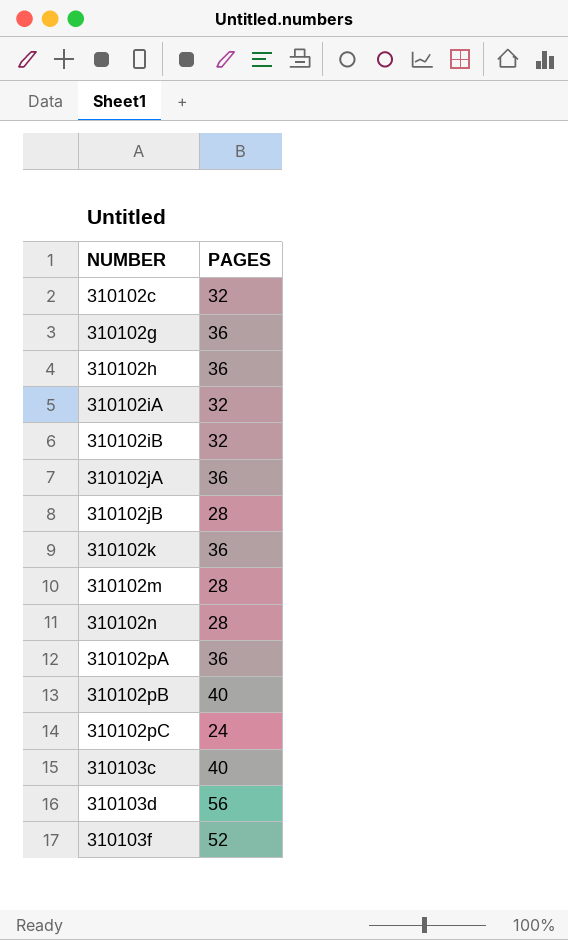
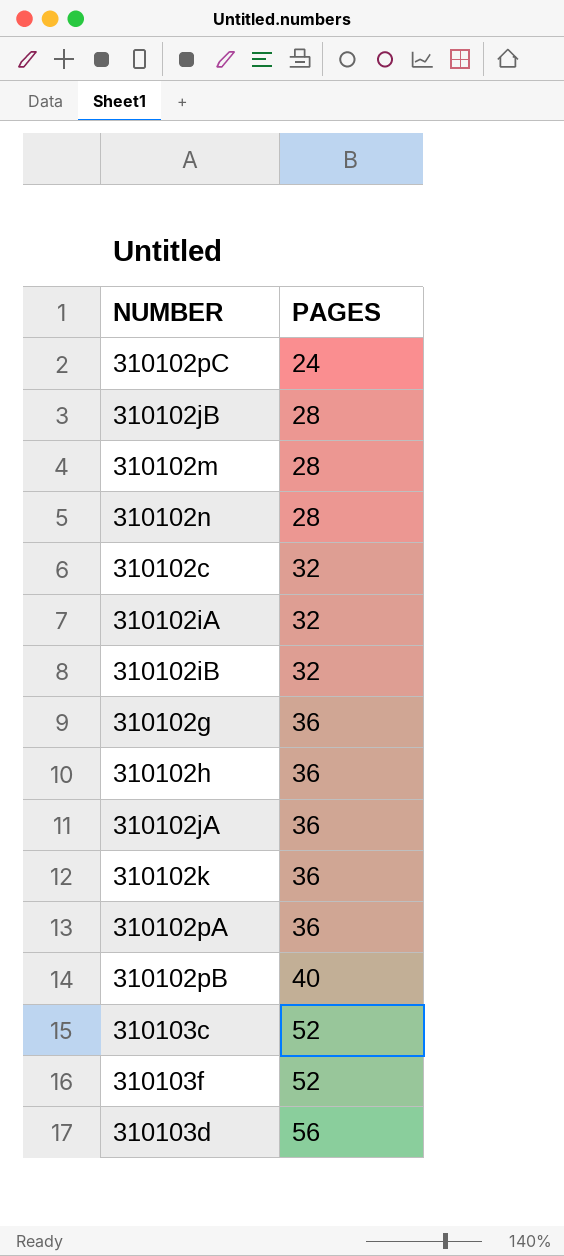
row order: NUMBER ascending -> PAGES ascending
310103c | PAGES: 40 -> 52

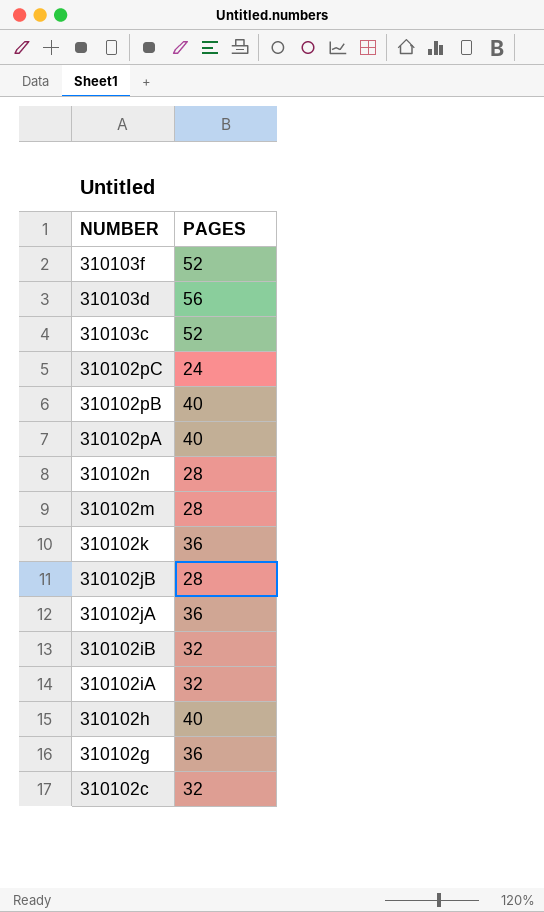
row order: PAGES ascending -> NUMBER descending
310102pA | PAGES: 36 -> 40
310102h | PAGES: 36 -> 40

